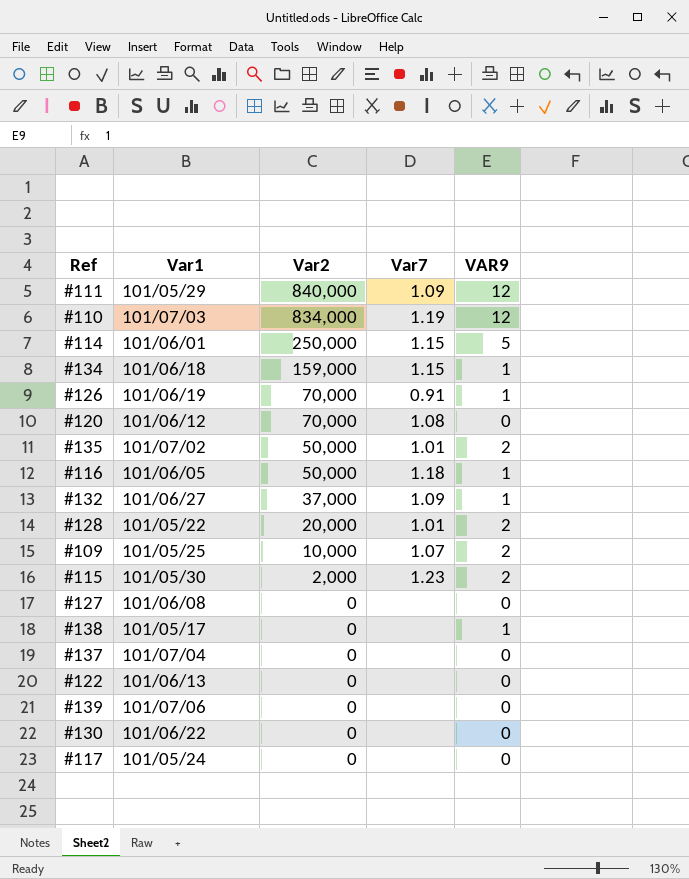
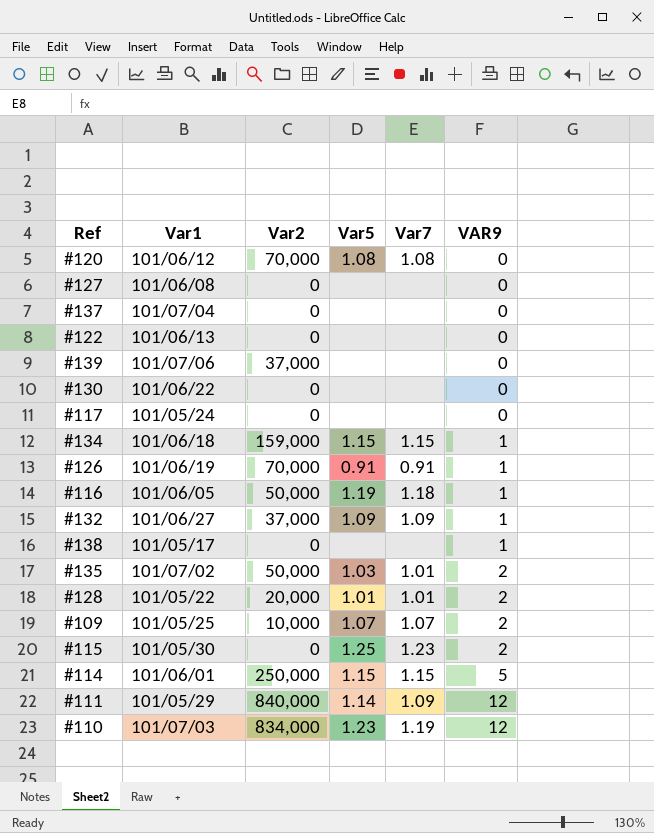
row order: Var2 descending -> VAR9 ascending
column Var5 | position: none -> 4
#139 | Var2: 0 -> 37,000
#115 | Var2: 2,000 -> 0

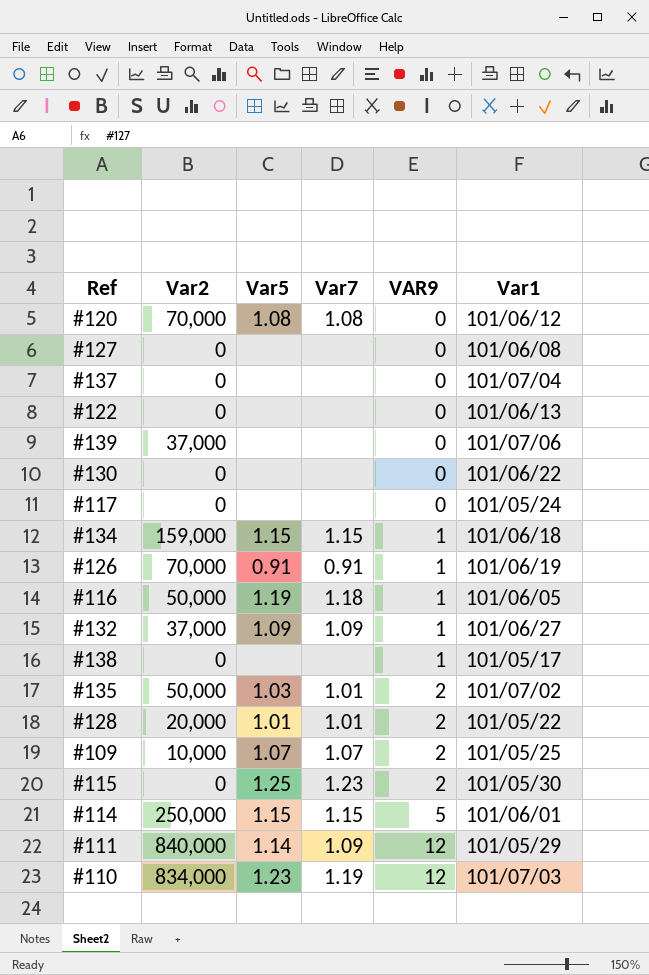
column Var1 | position: 2 -> 6

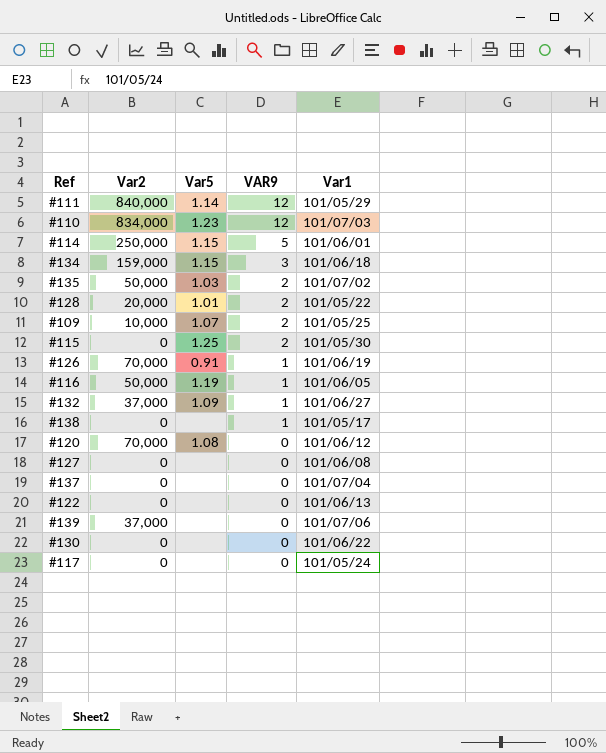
row order: VAR9 ascending -> VAR9 descending
column Var7 | position: 4 -> none
#134 | VAR9: 1 -> 3

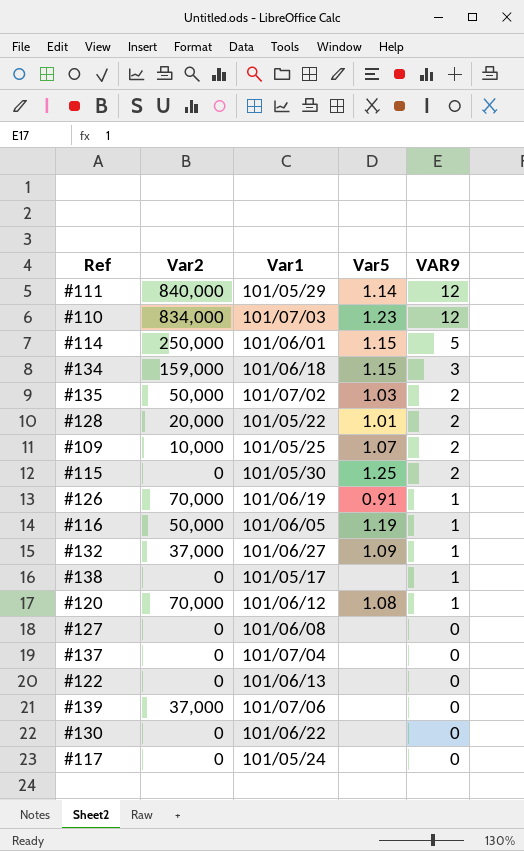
column Var1 | position: 5 -> 3
#120 | VAR9: 0 -> 1

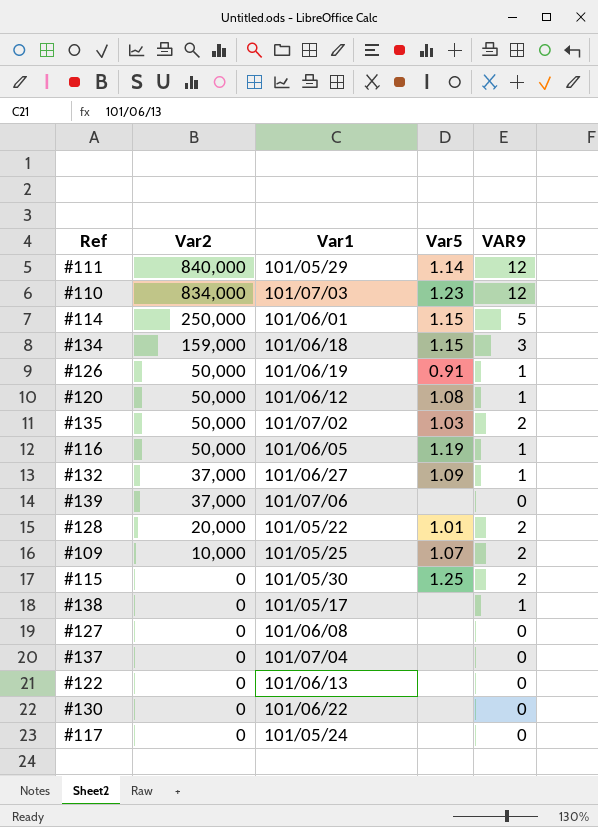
row order: VAR9 descending -> Var2 descending
#126 | Var2: 70,000 -> 50,000
#120 | Var2: 70,000 -> 50,000

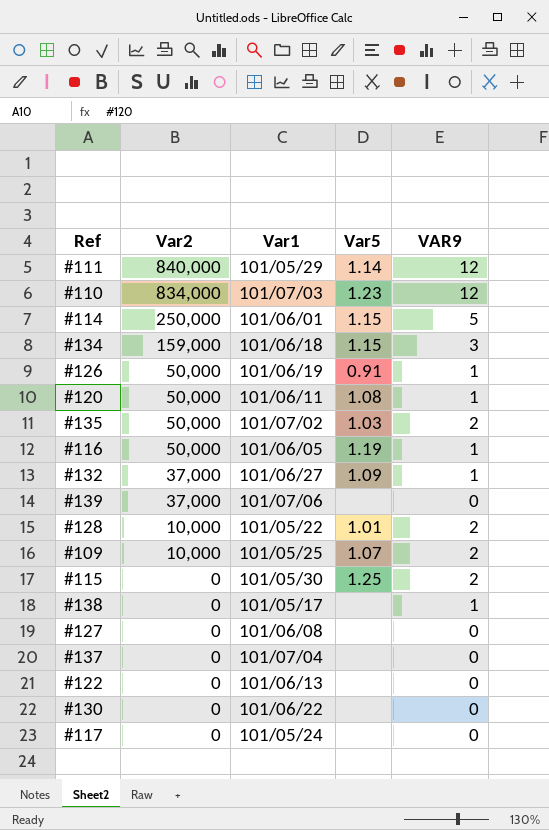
#120 | Var1: 101/06/12 -> 101/06/11
#128 | Var2: 20,000 -> 10,000

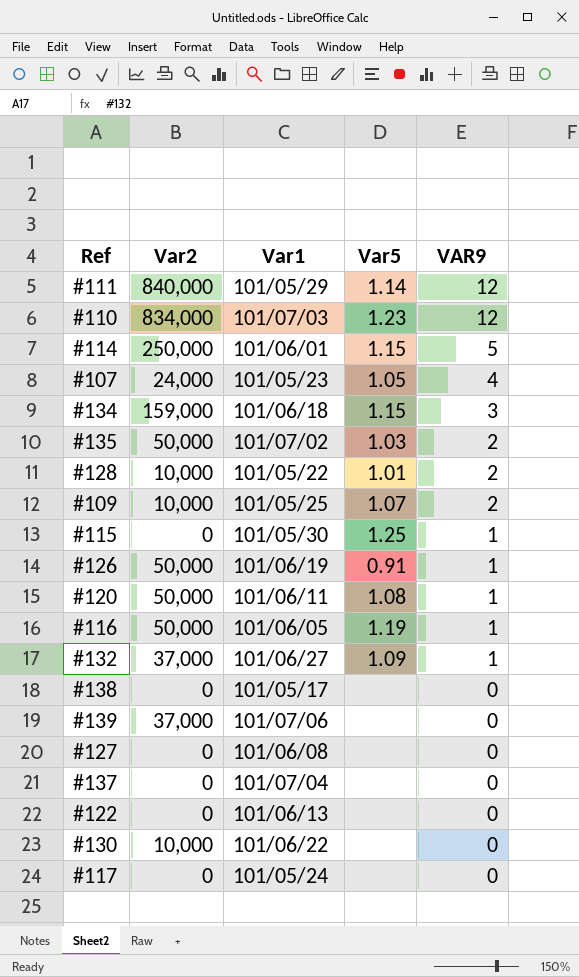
row order: Var2 descending -> VAR9 descending
row #107: none -> 24,000 | 101/05/23 | 1.05 | 4
#115 | VAR9: 2 -> 1
#138 | VAR9: 1 -> 0
#130 | Var2: 0 -> 10,000

